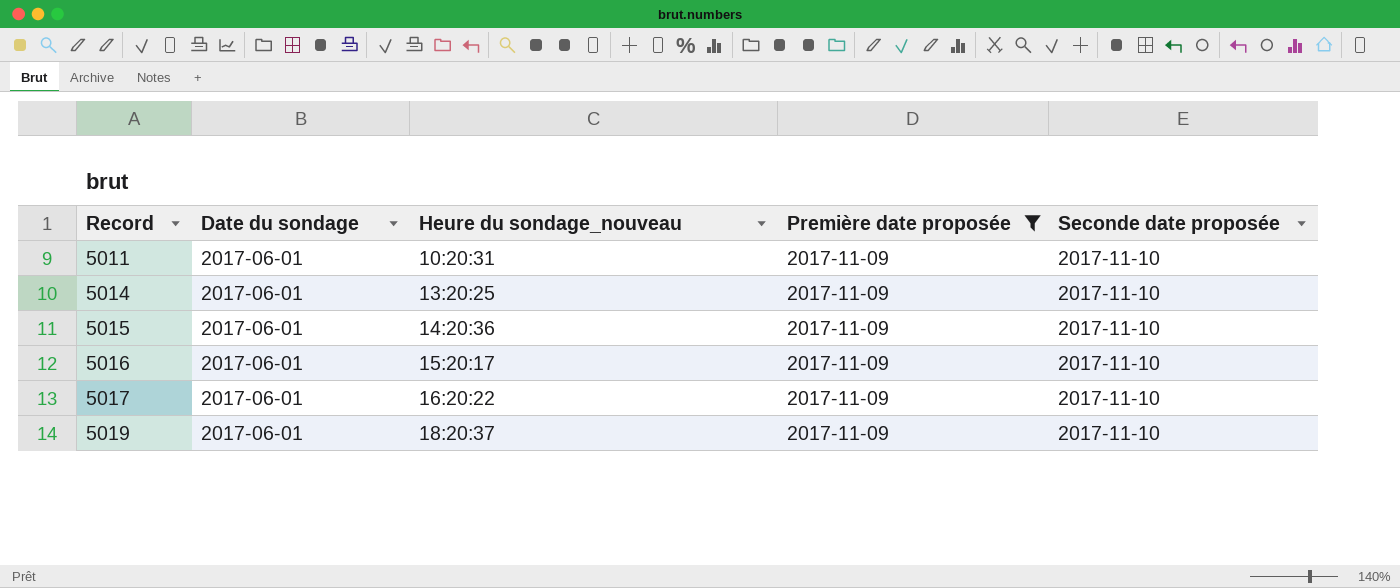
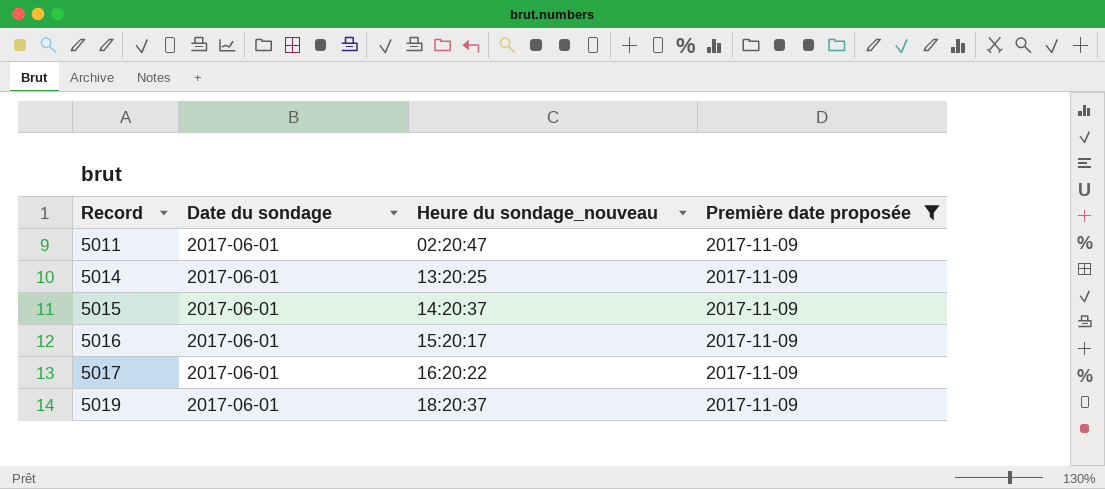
column Seconde date proposée | position: 5 -> none
5011 | Heure du sondage_nouveau: 10:20:31 -> 02:20:47
5015 | Heure du sondage_nouveau: 14:20:36 -> 14:20:37

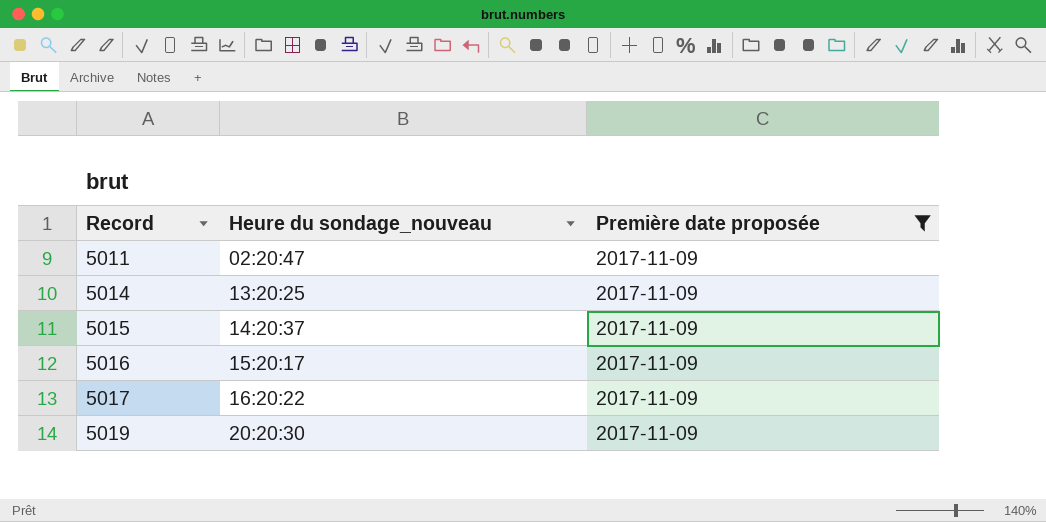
column Date du sondage | position: 2 -> none
5019 | Heure du sondage_nouveau: 18:20:37 -> 20:20:30

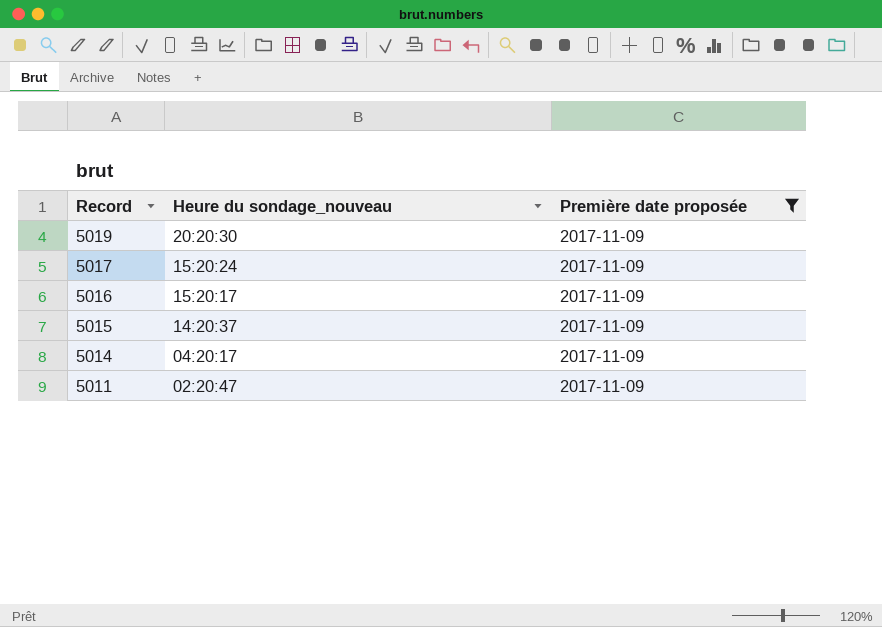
row order: Record ascending -> Record descending
5017 | Heure du sondage_nouveau: 16:20:22 -> 15:20:24
5014 | Heure du sondage_nouveau: 13:20:25 -> 04:20:17

